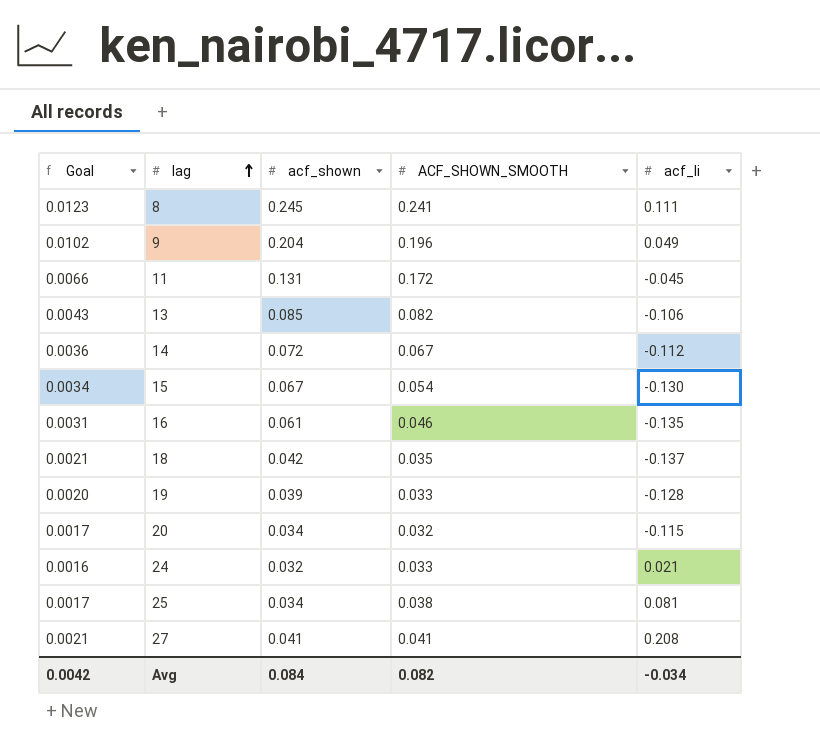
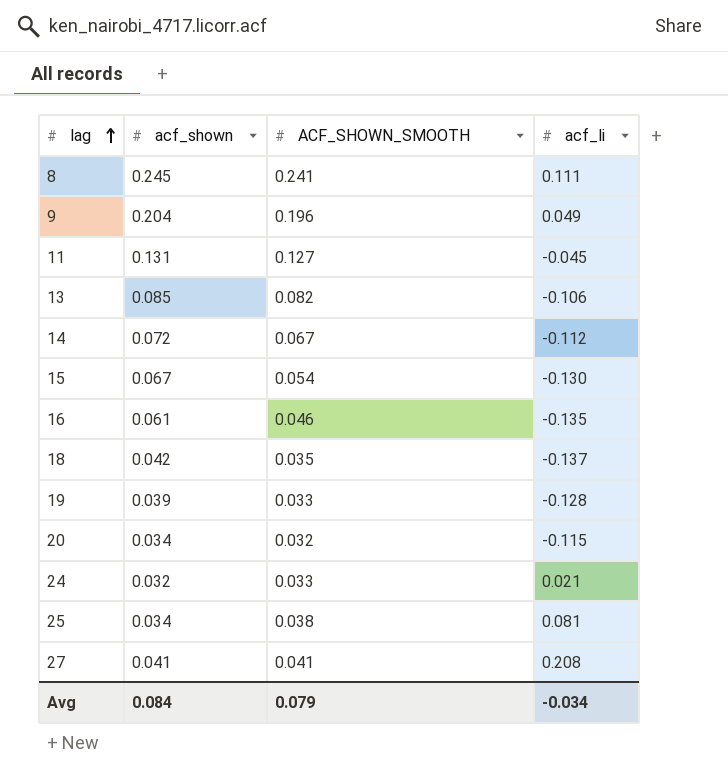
column Goal | formula: [acf_shown] * 0.05 -> none
11 | ACF_SHOWN_SMOOTH: 0.172 -> 0.127
Avg | ACF_SHOWN_SMOOTH: 0.082 -> 0.079

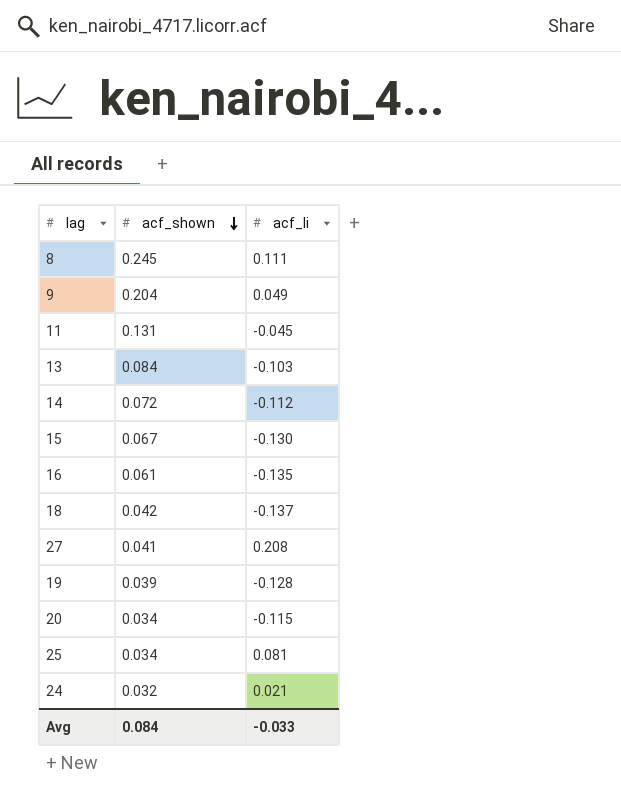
row order: lag ascending -> acf_shown descending
column ACF_SHOWN_SMOOTH | position: 3 -> none
13 | acf_shown: 0.085 -> 0.084
13 | acf_li: -0.106 -> -0.103
Avg | acf_li: -0.034 -> -0.033

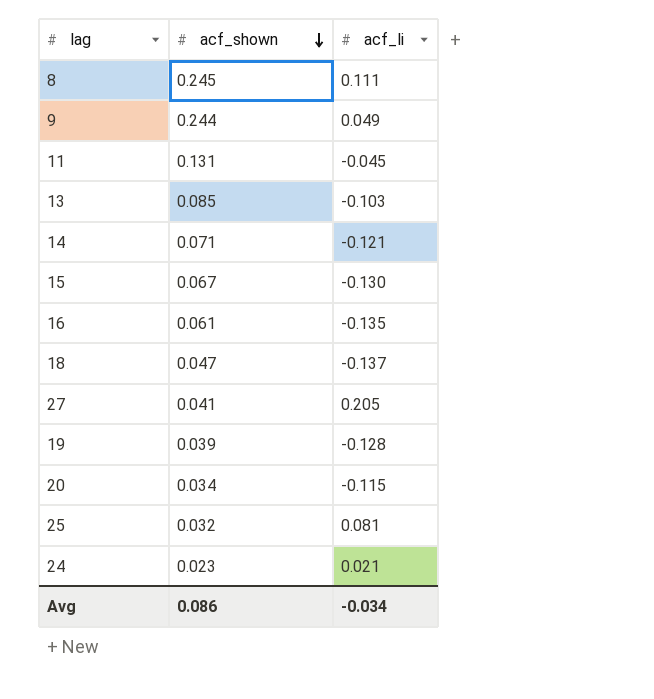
9 | acf_shown: 0.204 -> 0.244
13 | acf_shown: 0.084 -> 0.085
14 | acf_shown: 0.072 -> 0.071
14 | acf_li: -0.112 -> -0.121
18 | acf_shown: 0.042 -> 0.047
27 | acf_li: 0.208 -> 0.205
25 | acf_shown: 0.034 -> 0.032
24 | acf_shown: 0.032 -> 0.023
Avg | acf_shown: 0.084 -> 0.086
Avg | acf_li: -0.033 -> -0.034

